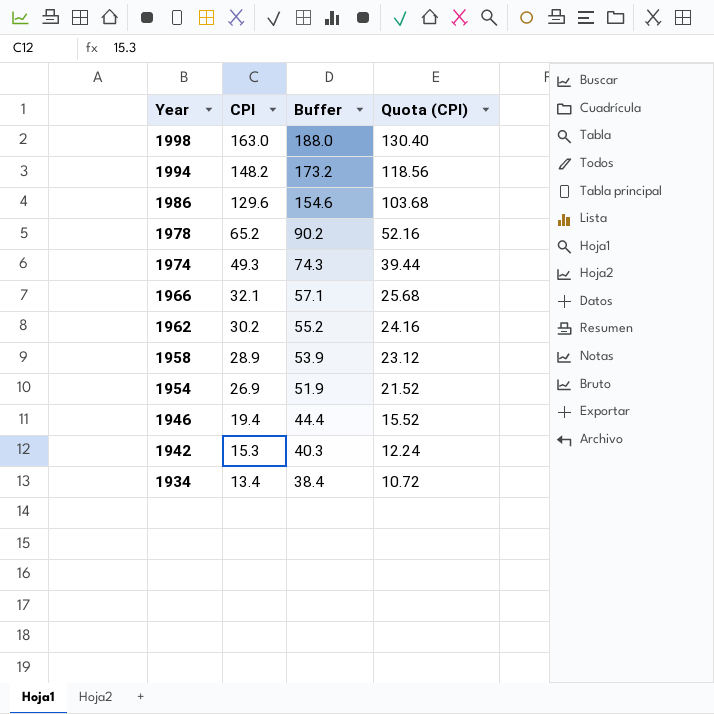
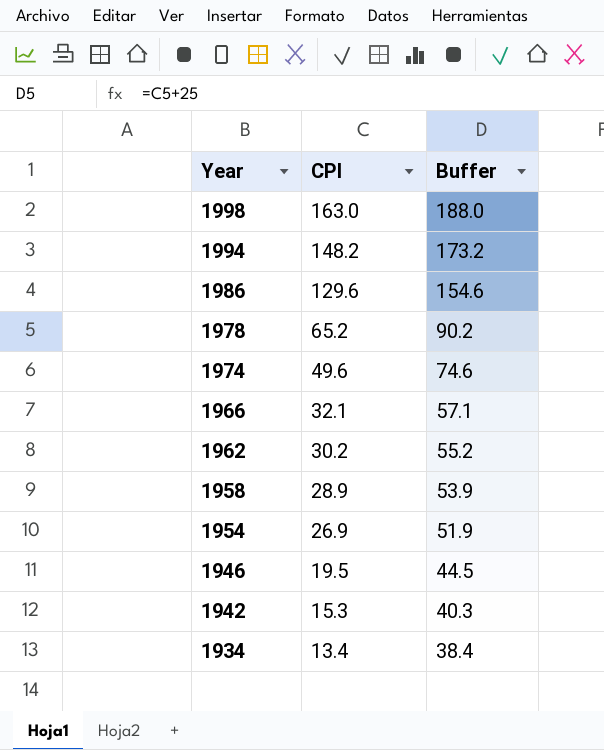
column Quota (CPI) | formula: [CPI] * 0.8 -> none
1974 | CPI: 49.3 -> 49.6
1974 | Buffer: 74.3 -> 74.6
1946 | CPI: 19.4 -> 19.5
1946 | Buffer: 44.4 -> 44.5

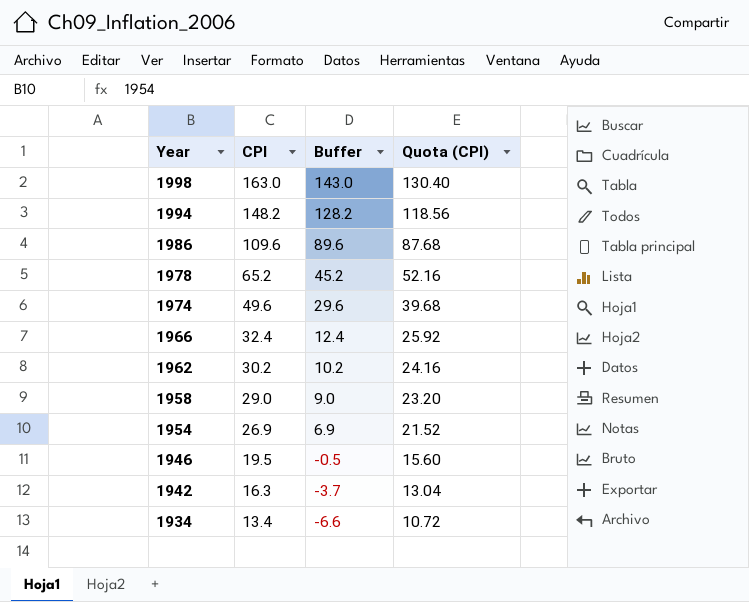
column Buffer | formula: [CPI] + 25 -> [CPI] - 20
column Quota (CPI) | formula: none -> [CPI] * 0.8
1986 | CPI: 129.6 -> 109.6
1966 | CPI: 32.1 -> 32.4
1958 | CPI: 28.9 -> 29.0
1942 | CPI: 15.3 -> 16.3

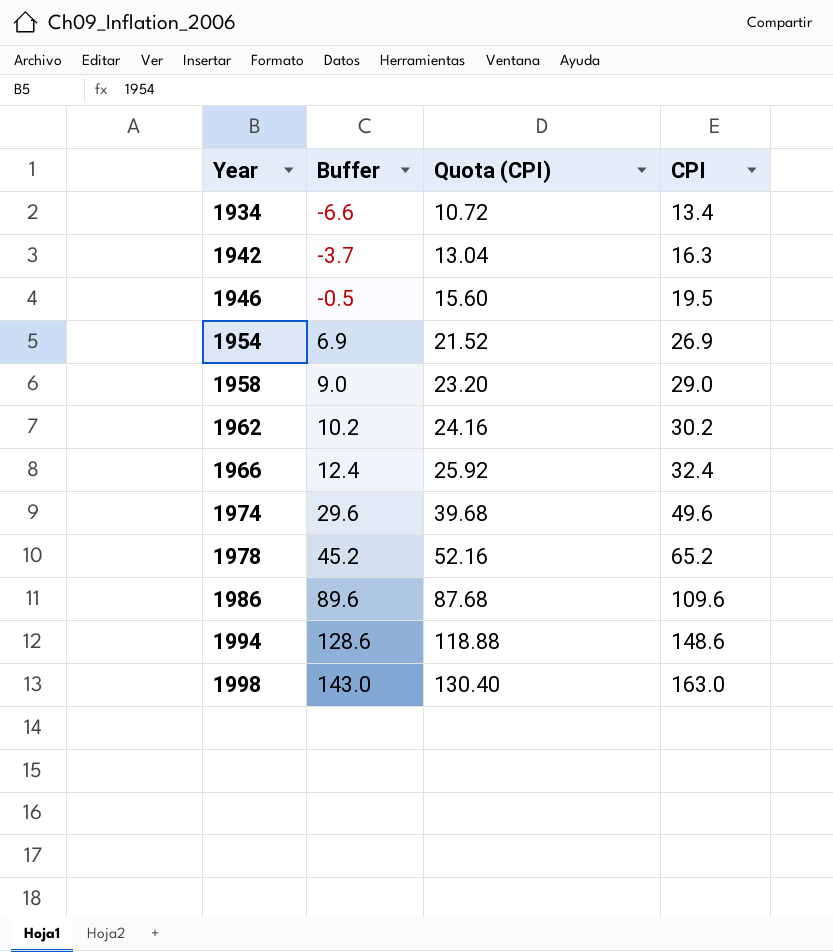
row order: Year descending -> Year ascending
column CPI | position: 2 -> 4
1994 | Buffer: 128.2 -> 128.6
1994 | Quota (CPI): 118.56 -> 118.88
1994 | CPI: 148.2 -> 148.6

